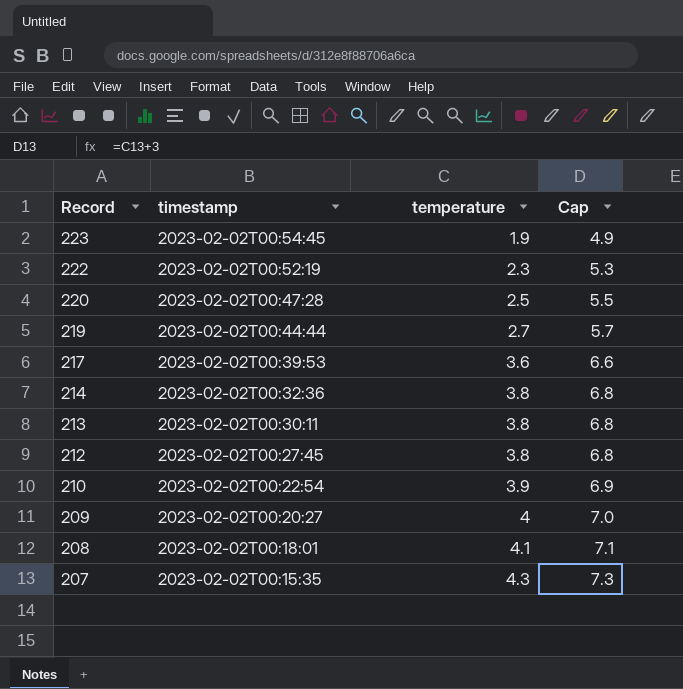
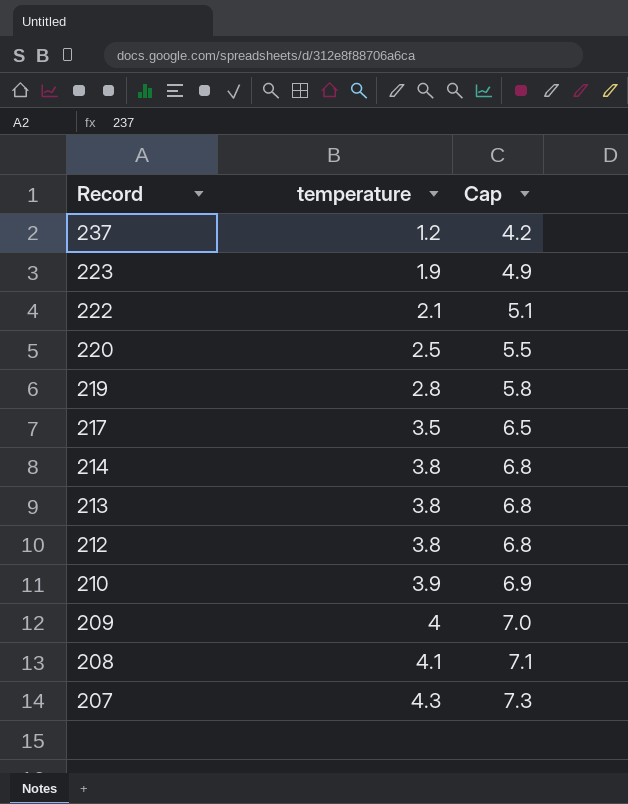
column timestamp | position: 2 -> none
row 237: none -> 1.2 | 4.2
222 | temperature: 2.3 -> 2.1
222 | Cap: 5.3 -> 5.1
219 | temperature: 2.7 -> 2.8
219 | Cap: 5.7 -> 5.8
217 | temperature: 3.6 -> 3.5
217 | Cap: 6.6 -> 6.5

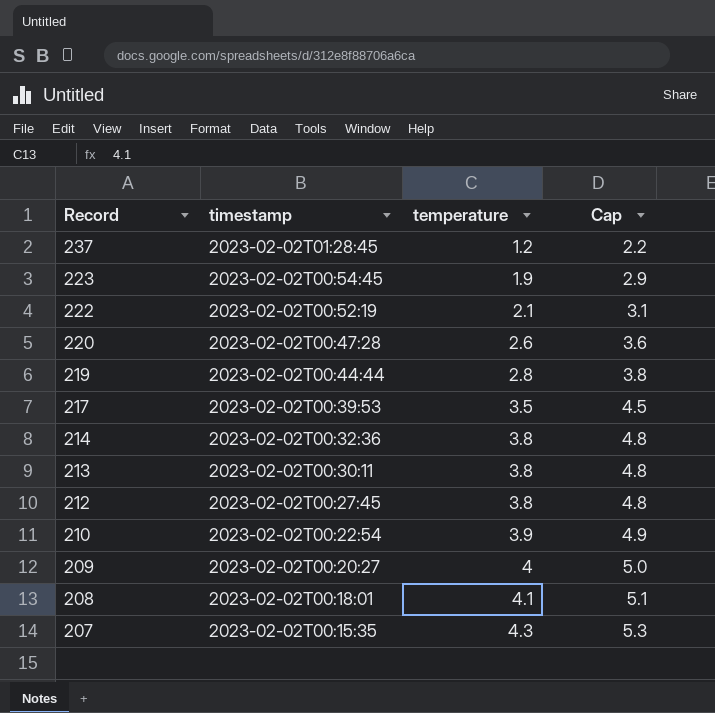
column timestamp | position: none -> 2
column Cap | formula: [temperature] + 3 -> [temperature] + 1
220 | temperature: 2.5 -> 2.6

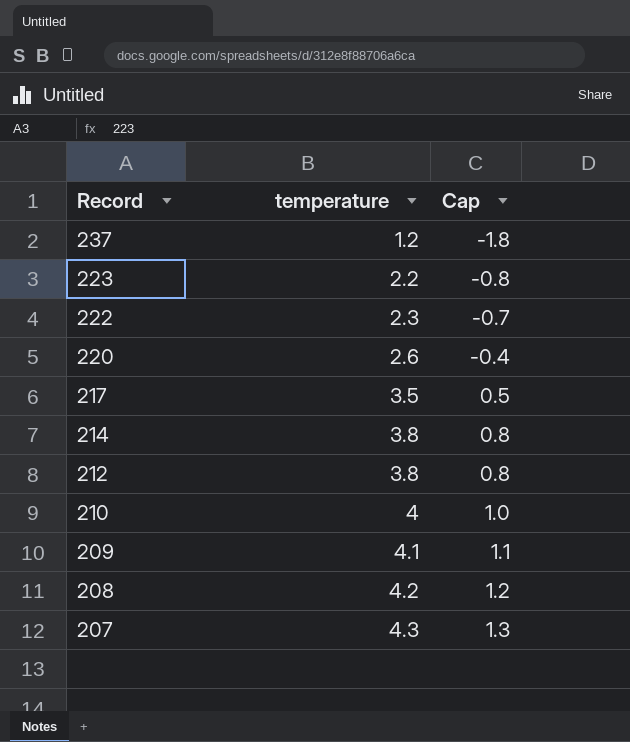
column timestamp | position: 2 -> none
column Cap | formula: [temperature] + 1 -> [temperature] - 3
row 219: 2023-02-02T00:44:44 | 2.8 | 3.8 -> none
row 213: 2023-02-02T00:30:11 | 3.8 | 4.8 -> none
223 | temperature: 1.9 -> 2.2
222 | temperature: 2.1 -> 2.3
210 | temperature: 3.9 -> 4
209 | temperature: 4 -> 4.1
208 | temperature: 4.1 -> 4.2

